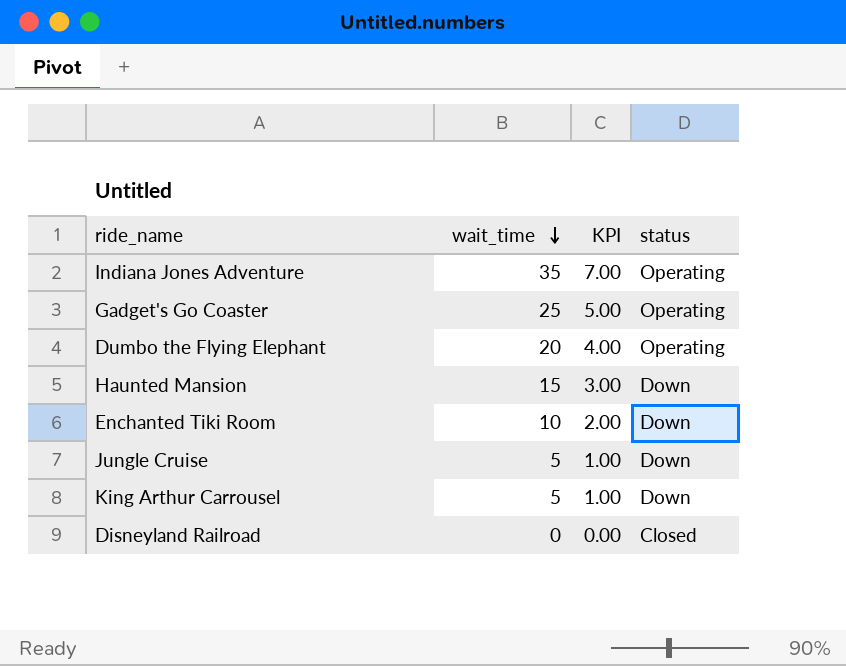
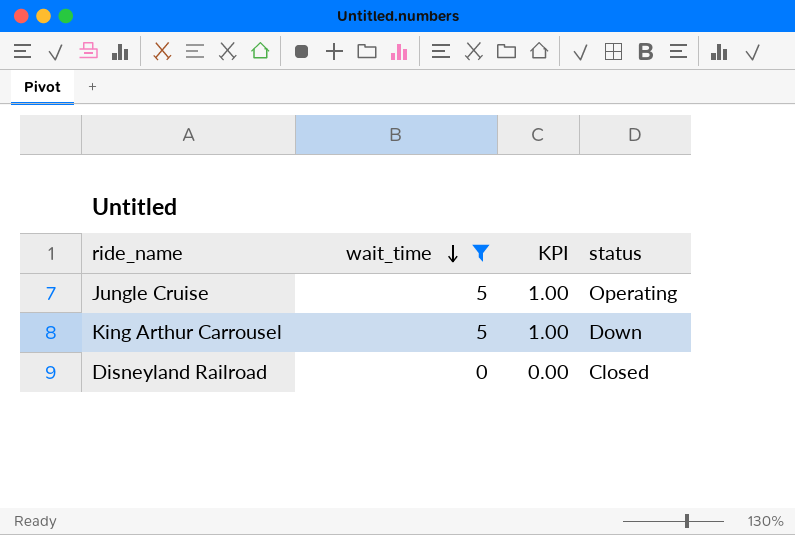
filter: none -> wait_time <= 5
Jungle Cruise | status: Down -> Operating

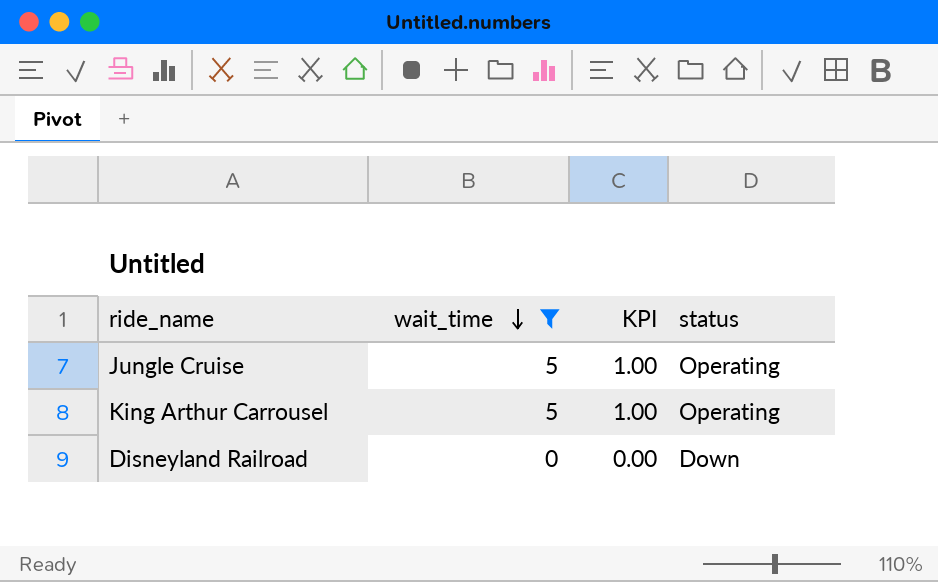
King Arthur Carrousel | status: Down -> Operating
Disneyland Railroad | status: Closed -> Down

